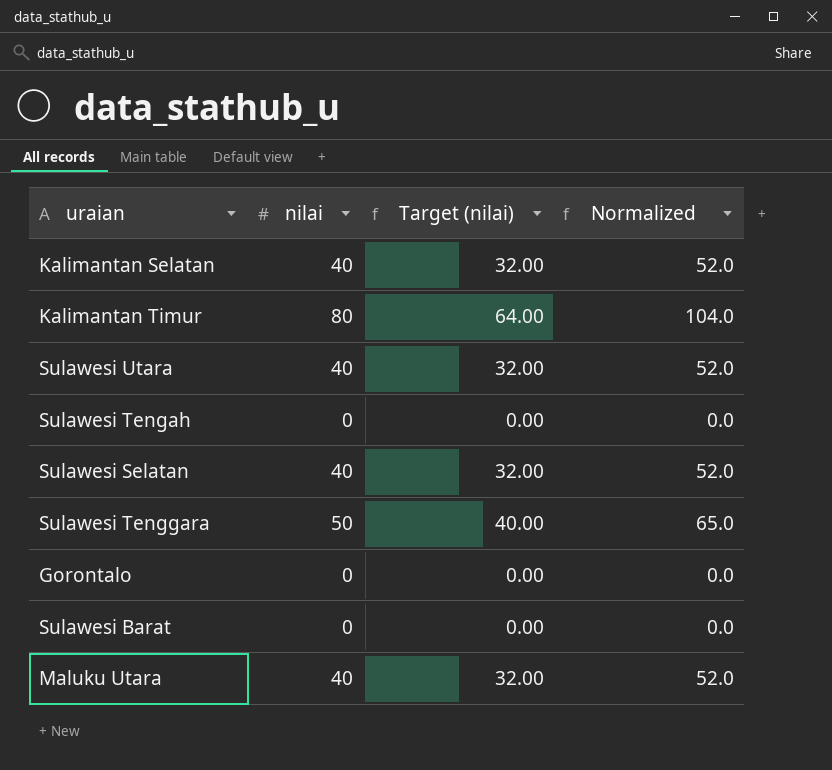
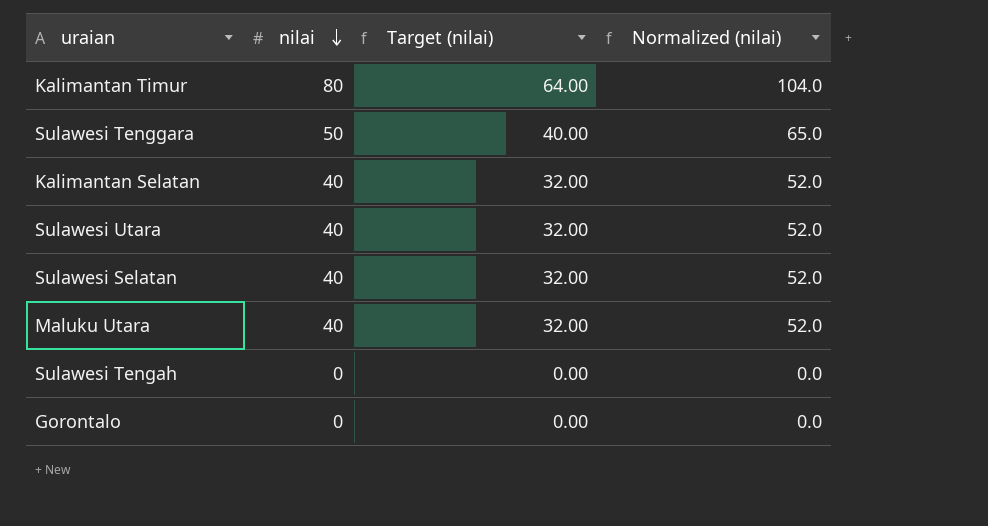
row order: none -> nilai descending
column name: Normalized -> Normalized (nilai)
row Sulawesi Barat: 0 | 0.00 | 0.0 -> none

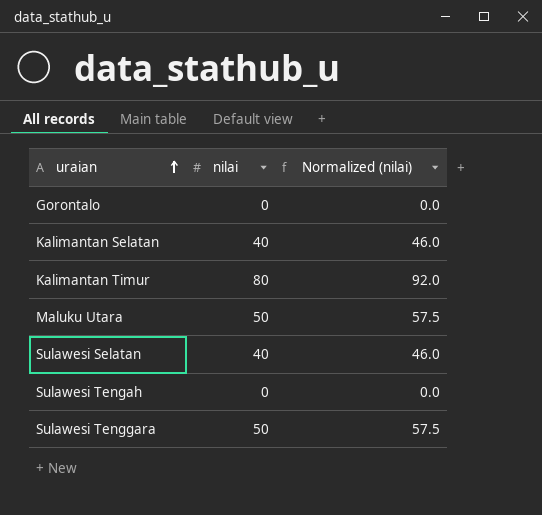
row order: nilai descending -> uraian ascending
column Target (nilai) | formula: [nilai] * 0.8 -> none
column Normalized (nilai) | formula: [nilai] * 1.3 -> [nilai] * 1.15
row Sulawesi Utara: 40 | 32.00 | 52.0 -> none
Maluku Utara | nilai: 40 -> 50

